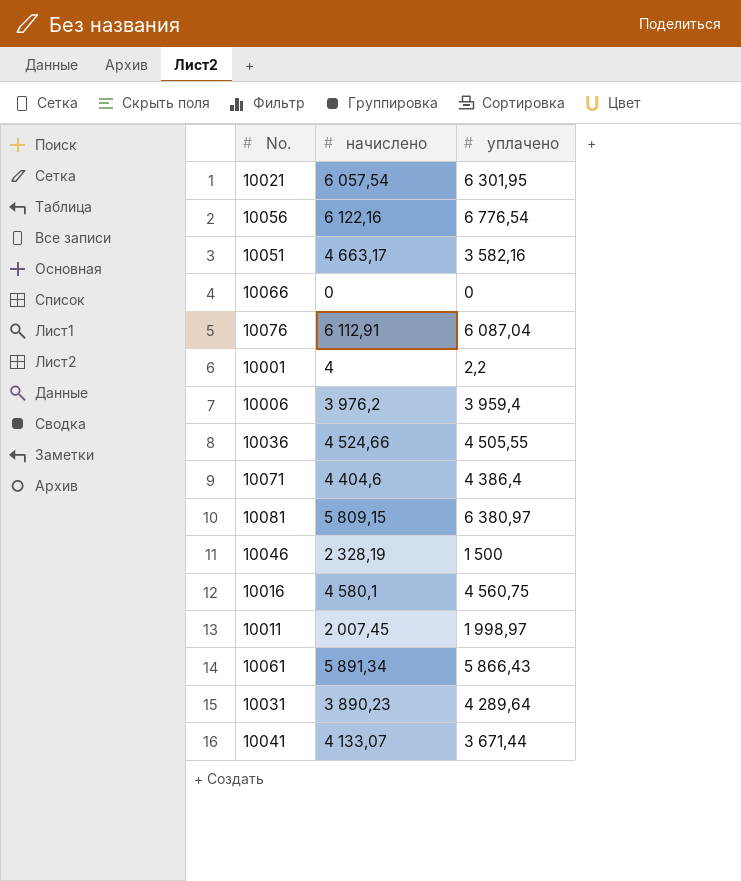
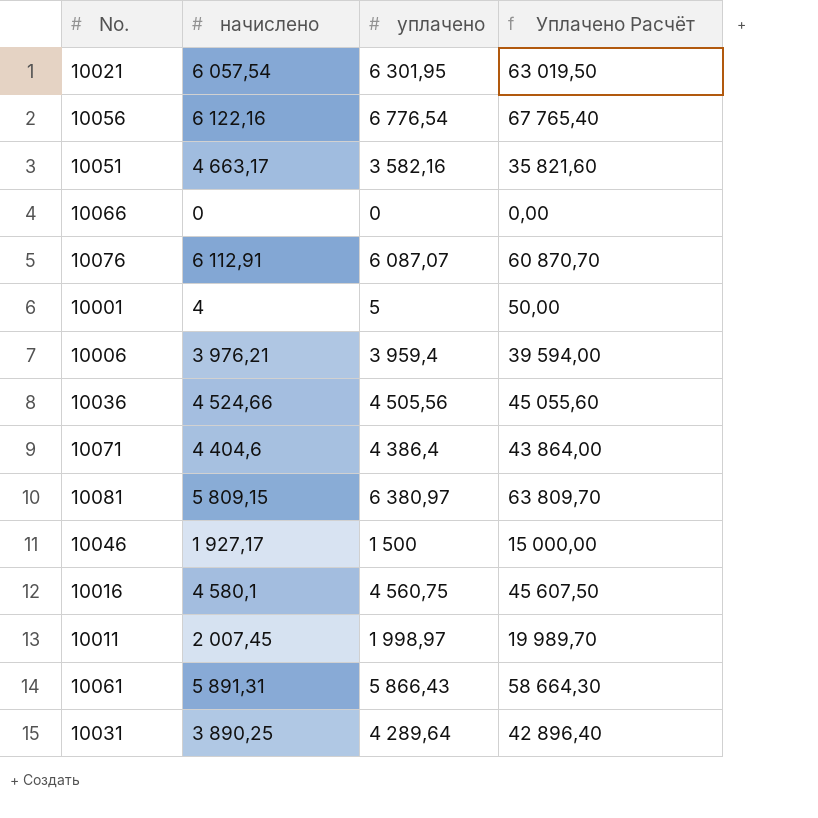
column Уплачено Расчёт | formula: none -> [уплачено] * 10
row 10041: 4 133,07 | 3 671,44 -> none
10076 | уплачено: 6 087,04 -> 6 087,07
10001 | уплачено: 2,2 -> 5
10006 | начислено: 3 976,2 -> 3 976,21
10036 | уплачено: 4 505,55 -> 4 505,56
10046 | начислено: 2 328,19 -> 1 927,17
10061 | начислено: 5 891,34 -> 5 891,31
10031 | начислено: 3 890,23 -> 3 890,25

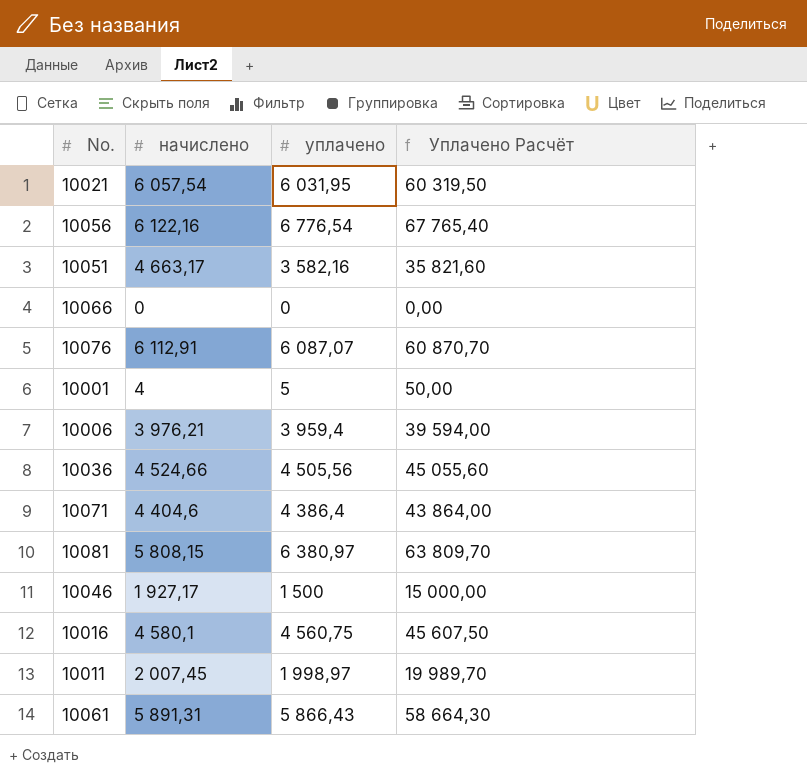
row 10031: 3 890,25 | 4 289,64 | 42 896,40 -> none
10021 | уплачено: 6 301,95 -> 6 031,95
10021 | Уплачено Расчёт: 63 019,50 -> 60 319,50
10081 | начислено: 5 809,15 -> 5 808,15

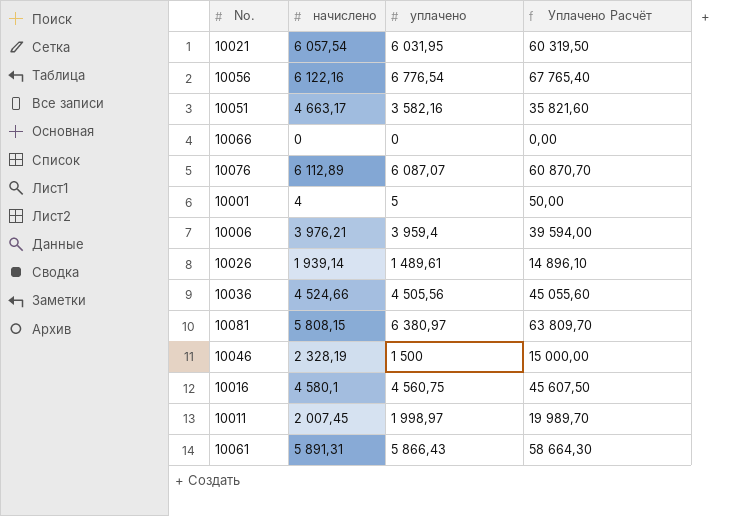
row 10071: 4 404,6 | 4 386,4 | 43 864,00 -> none
10076 | начислено: 6 112,91 -> 6 112,89
row 10026: none -> 1 939,14 | 1 489,61 | 14 896,10
10046 | начислено: 1 927,17 -> 2 328,19

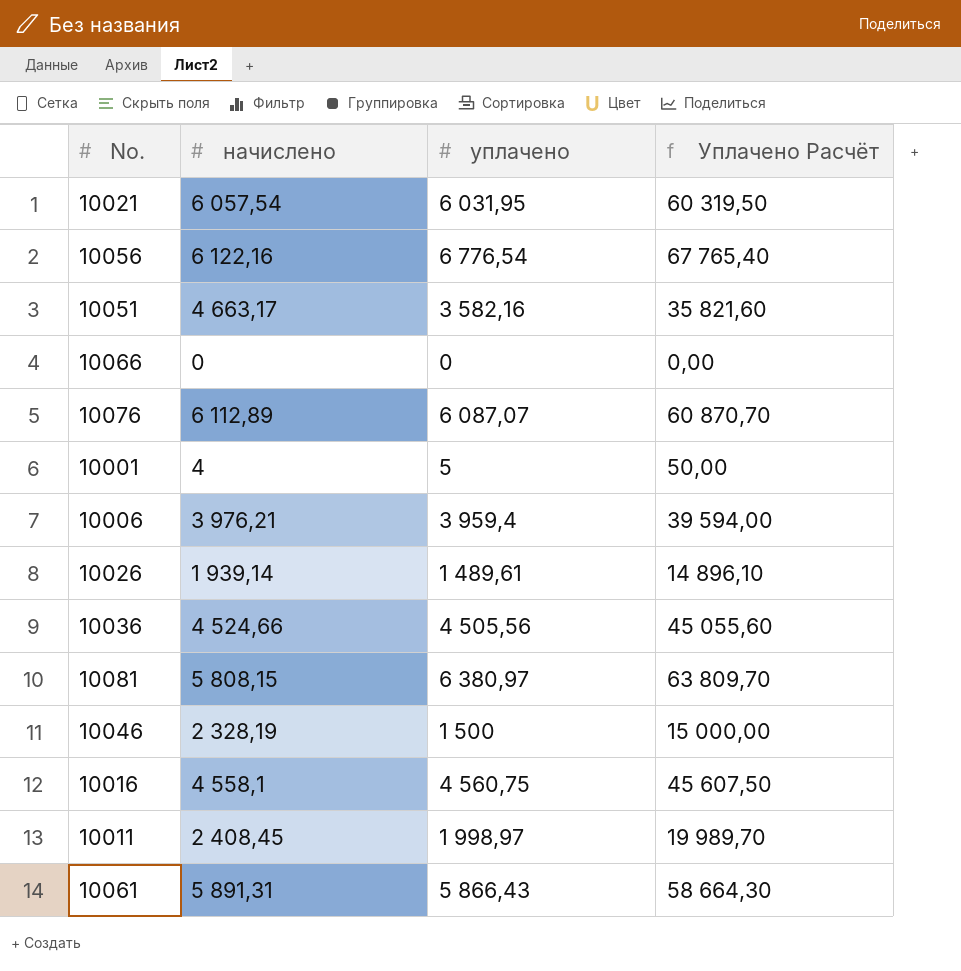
10016 | начислено: 4 580,1 -> 4 558,1
10011 | начислено: 2 007,45 -> 2 408,45

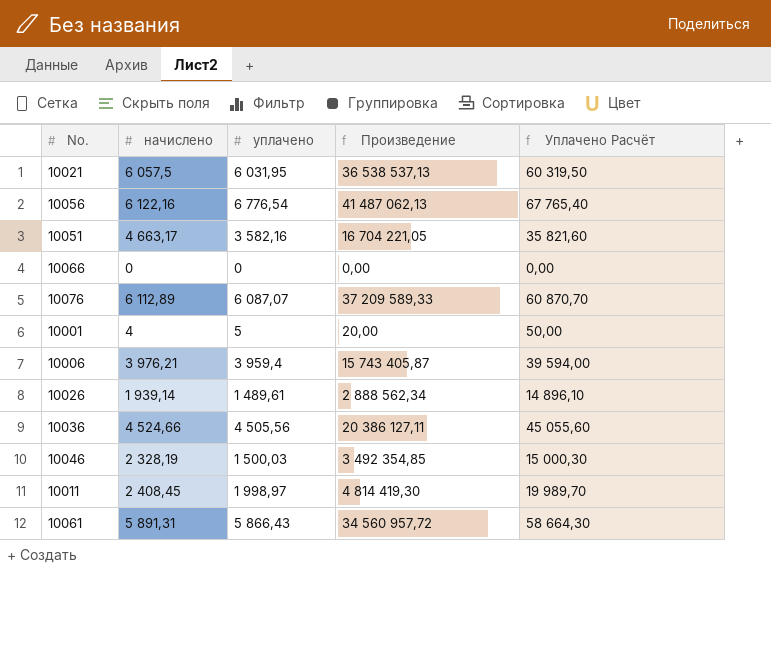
column Произведение | formula: none -> [начислено] * [уплачено]
row 10081: 5 808,15 | 6 380,97 | 63 809,70 -> none
row 10016: 4 558,1 | 4 560,75 | 45 607,50 -> none
10021 | начислено: 6 057,54 -> 6 057,5
10046 | уплачено: 1 500 -> 1 500,03
10046 | Уплачено Расчёт: 15 000,00 -> 15 000,30

